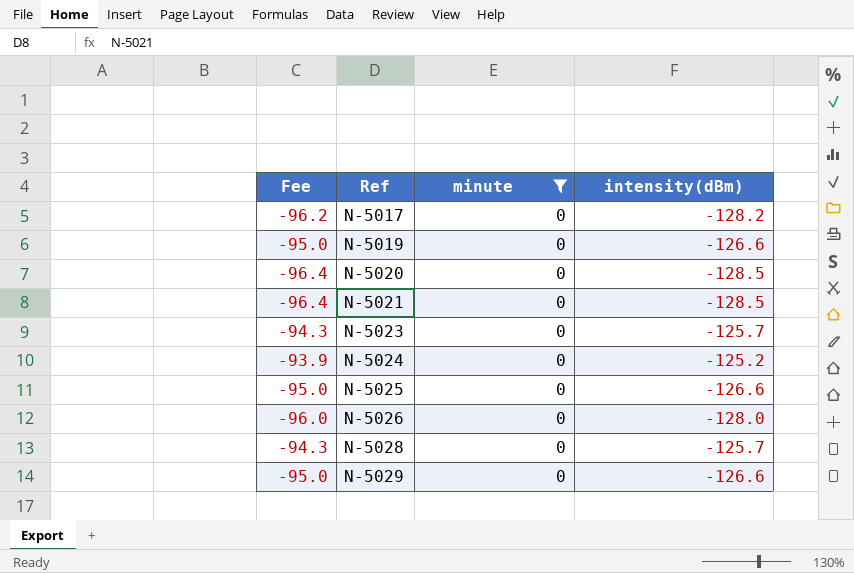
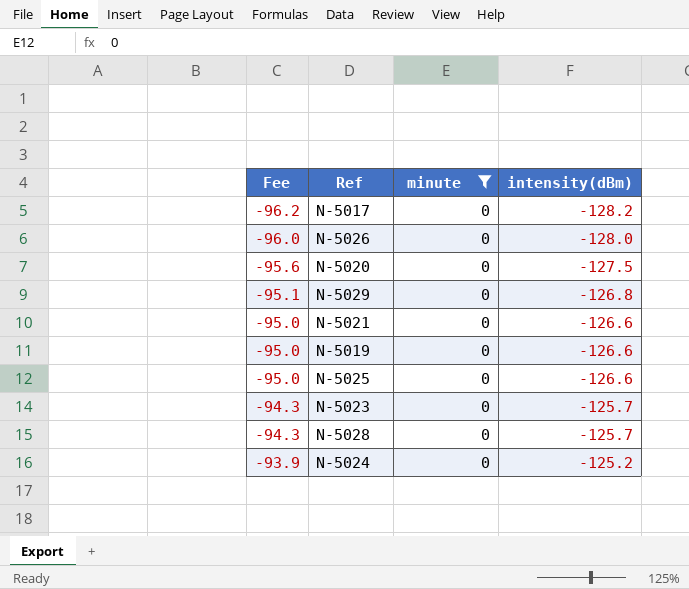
row order: Ref ascending -> Fee ascending
N-5020 | Fee: -96.4 -> -95.6
N-5020 | intensity(dBm): -128.5 -> -127.5
N-5029 | Fee: -95.0 -> -95.1
N-5029 | intensity(dBm): -126.6 -> -126.8
N-5021 | Fee: -96.4 -> -95.0
N-5021 | intensity(dBm): -128.5 -> -126.6

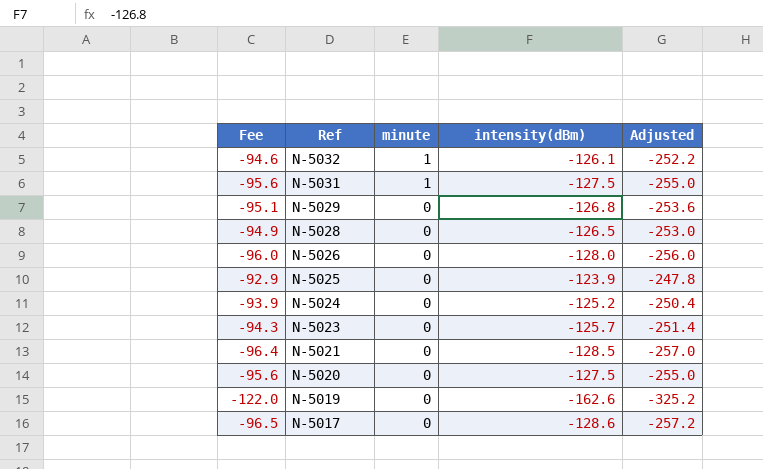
filter: minute = 0 -> none
row order: Fee ascending -> Ref descending
column Adjusted | formula: none -> [intensity(dBm)] * 2
N-5028 | Fee: -94.3 -> -94.9
N-5028 | intensity(dBm): -125.7 -> -126.5
N-5025 | Fee: -95.0 -> -92.9
N-5025 | intensity(dBm): -126.6 -> -123.9
N-5021 | Fee: -95.0 -> -96.4
N-5021 | intensity(dBm): -126.6 -> -128.5
N-5019 | Fee: -95.0 -> -122.0
N-5019 | intensity(dBm): -126.6 -> -162.6
N-5017 | Fee: -96.2 -> -96.5
N-5017 | intensity(dBm): -128.2 -> -128.6

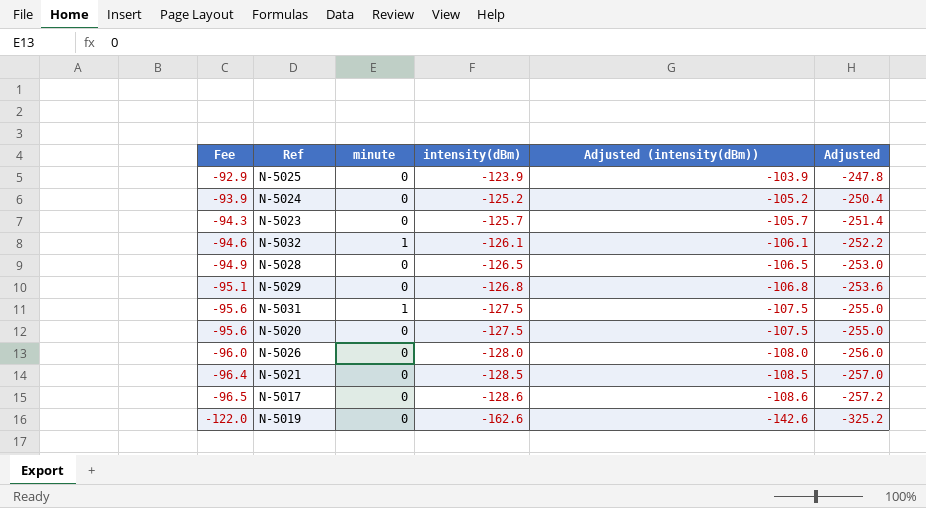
row order: Ref descending -> Fee descending
column Adjusted (intensity(dBm)) | formula: none -> [intensity(dBm)] + 20

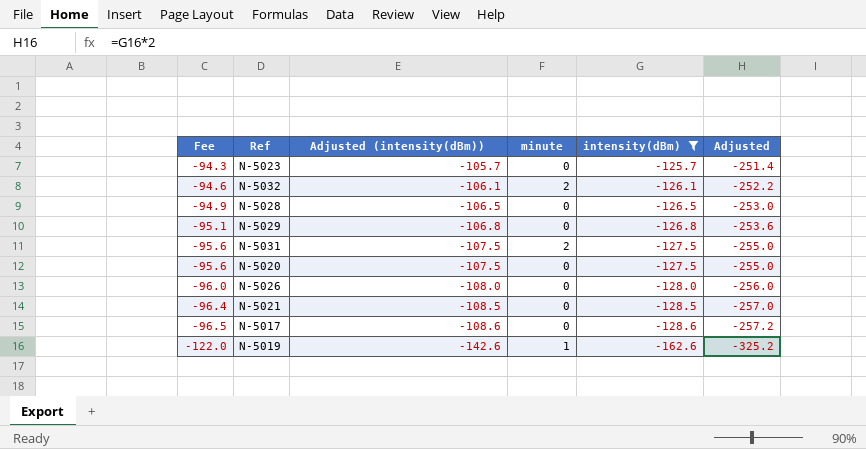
filter: none -> intensity(dBm) <= -125.7
column Adjusted (intensity(dBm)) | position: 5 -> 3
N-5032 | minute: 1 -> 2
N-5031 | minute: 1 -> 2
N-5019 | minute: 0 -> 1

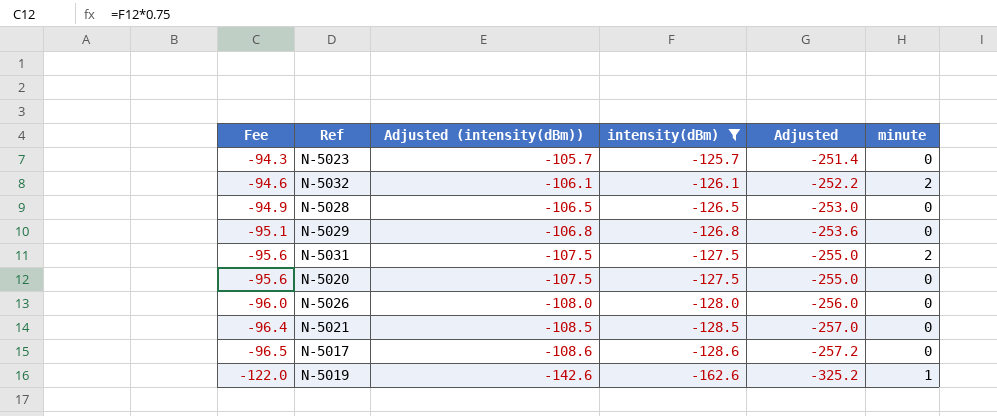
column minute | position: 4 -> 6

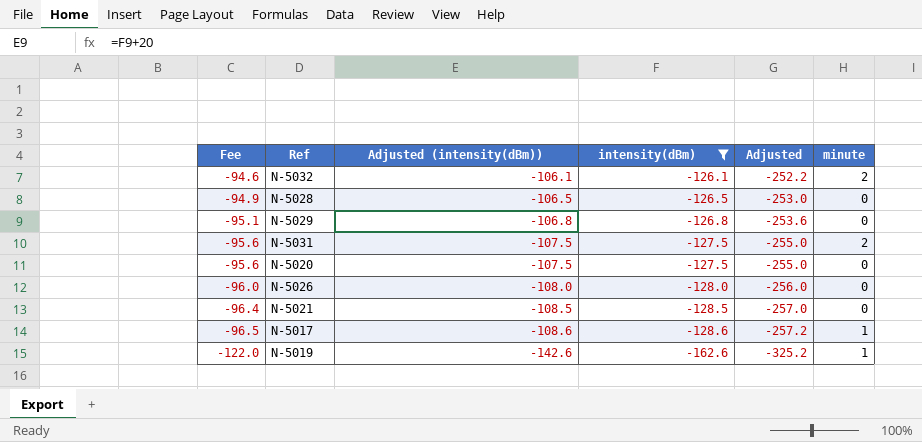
row N-5023: -94.3 | -105.7 | -125.7 | -251.4 | 0 -> none
N-5017 | minute: 0 -> 1

